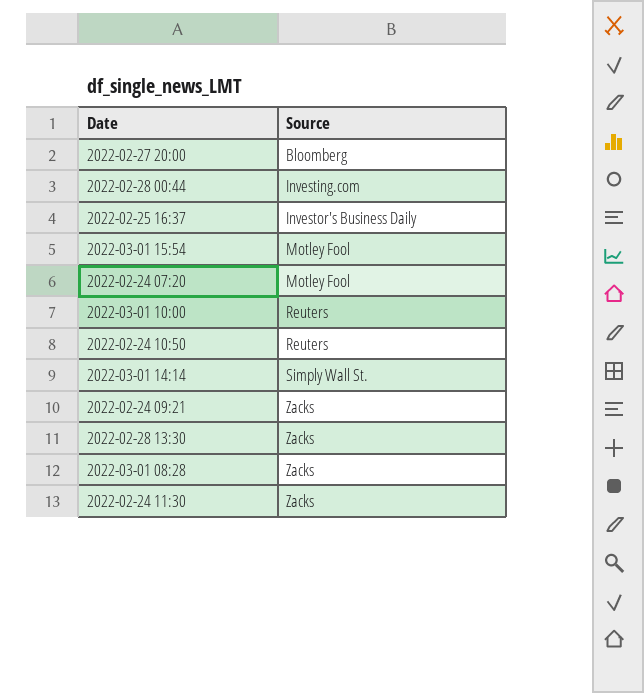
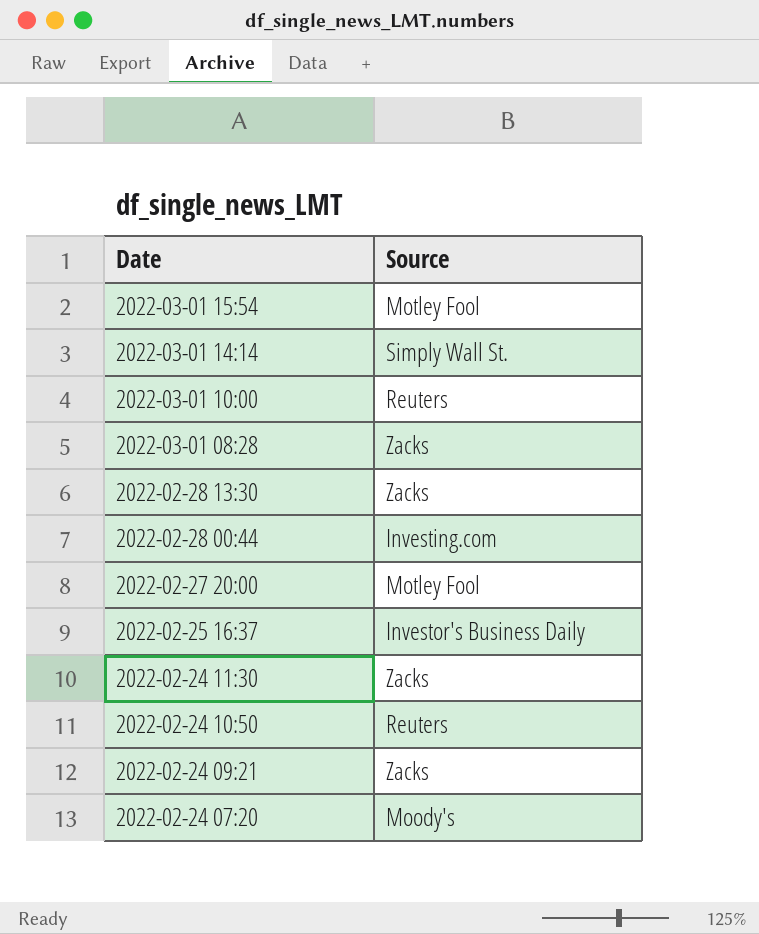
row order: Source ascending -> Date descending
2022-02-27 20:00 | Source: Bloomberg -> Motley Fool
2022-02-24 07:20 | Source: Motley Fool -> Moody's

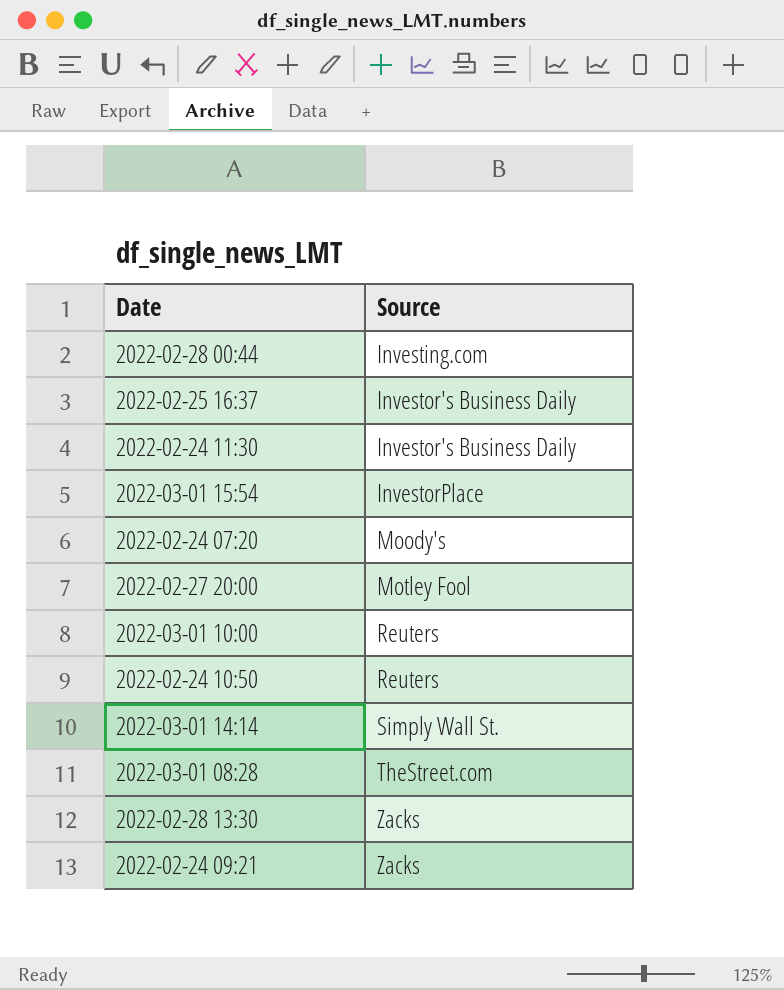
row order: Date descending -> Source ascending
2022-02-24 11:30 | Source: Zacks -> Investor's Business Daily
2022-03-01 15:54 | Source: Motley Fool -> InvestorPlace
2022-03-01 08:28 | Source: Zacks -> TheStreet.com

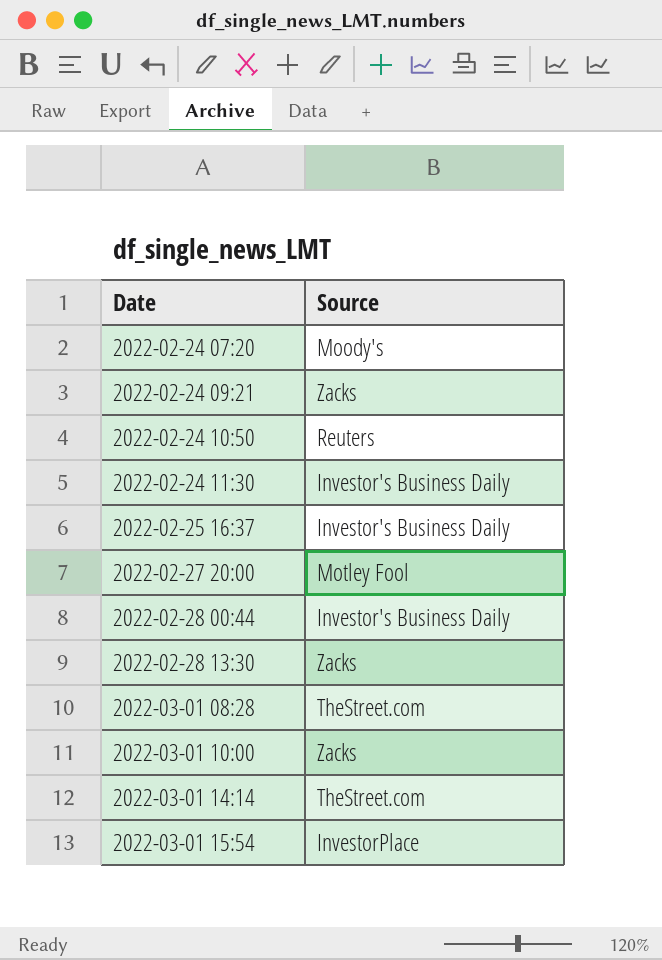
row order: Source ascending -> Date ascending
2022-02-28 00:44 | Source: Investing.com -> Investor's Business Daily
2022-03-01 10:00 | Source: Reuters -> Zacks
2022-03-01 14:14 | Source: Simply Wall St. -> TheStreet.com

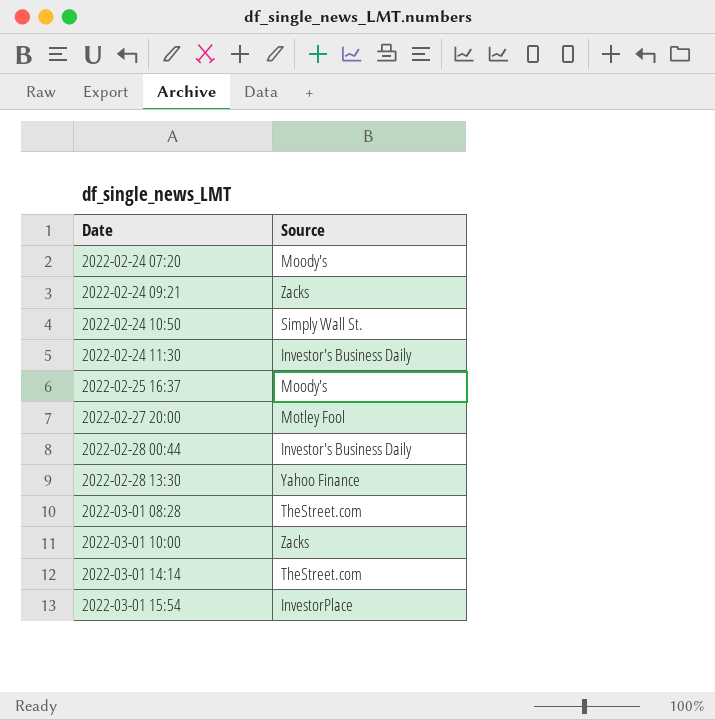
2022-02-24 10:50 | Source: Reuters -> Simply Wall St.
2022-02-25 16:37 | Source: Investor's Business Daily -> Moody's
2022-02-28 13:30 | Source: Zacks -> Yahoo Finance

